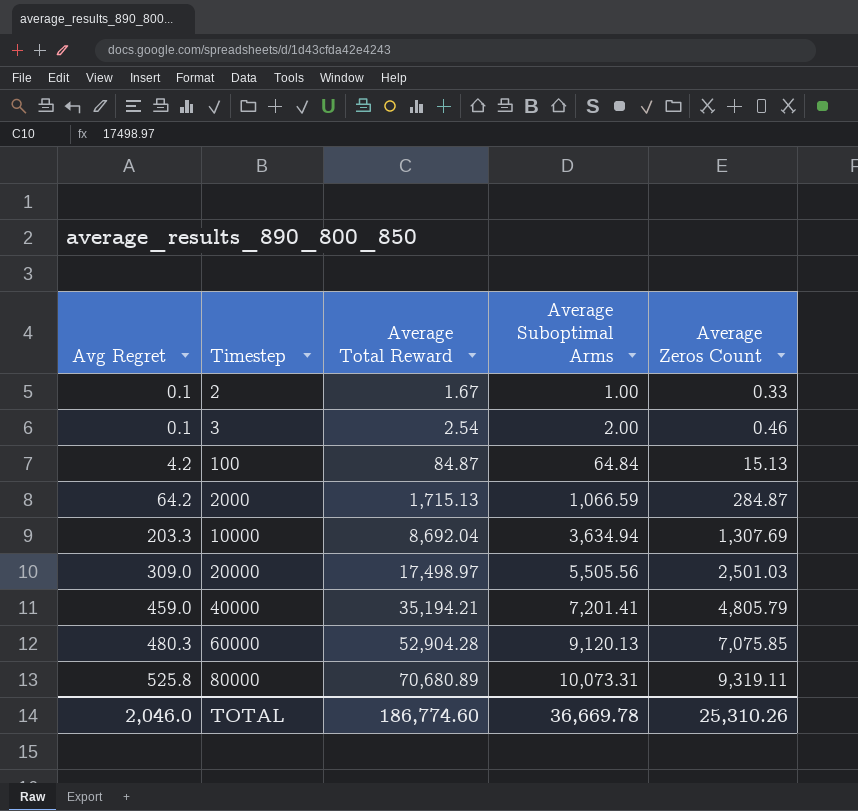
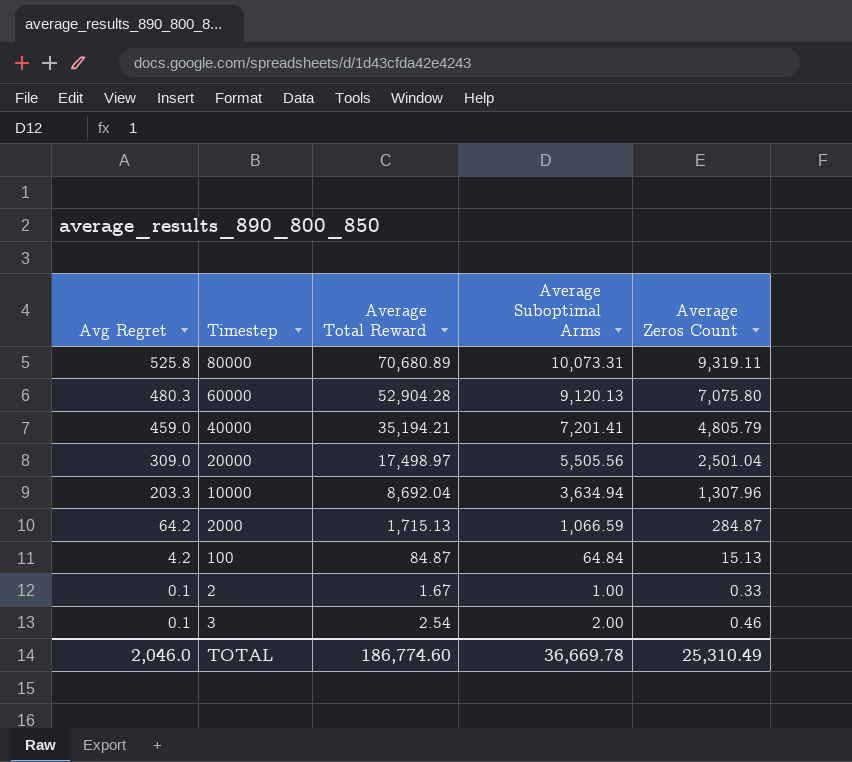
row order: Avg Regret ascending -> Avg Regret descending
60000 | Average Zeros Count: 7,075.85 -> 7,075.80
20000 | Average Zeros Count: 2,501.03 -> 2,501.04
10000 | Average Zeros Count: 1,307.69 -> 1,307.96
TOTAL | Average Zeros Count: 25,310.26 -> 25,310.49

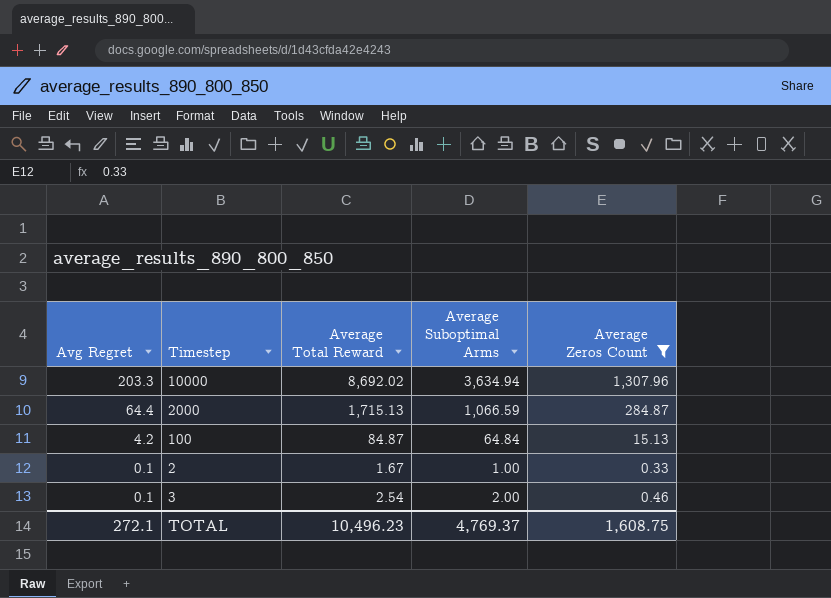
filter: none -> Average Zeros Count <= 1,307.96
10000 | Average Total Reward: 8,692.04 -> 8,692.02
2000 | Avg Regret: 64.2 -> 64.4
TOTAL | Avg Regret: 2,046.0 -> 272.1
TOTAL | Average Total Reward: 186,774.60 -> 10,496.23
TOTAL | Average Suboptimal Arms: 36,669.78 -> 4,769.37
TOTAL | Average Zeros Count: 25,310.49 -> 1,608.75

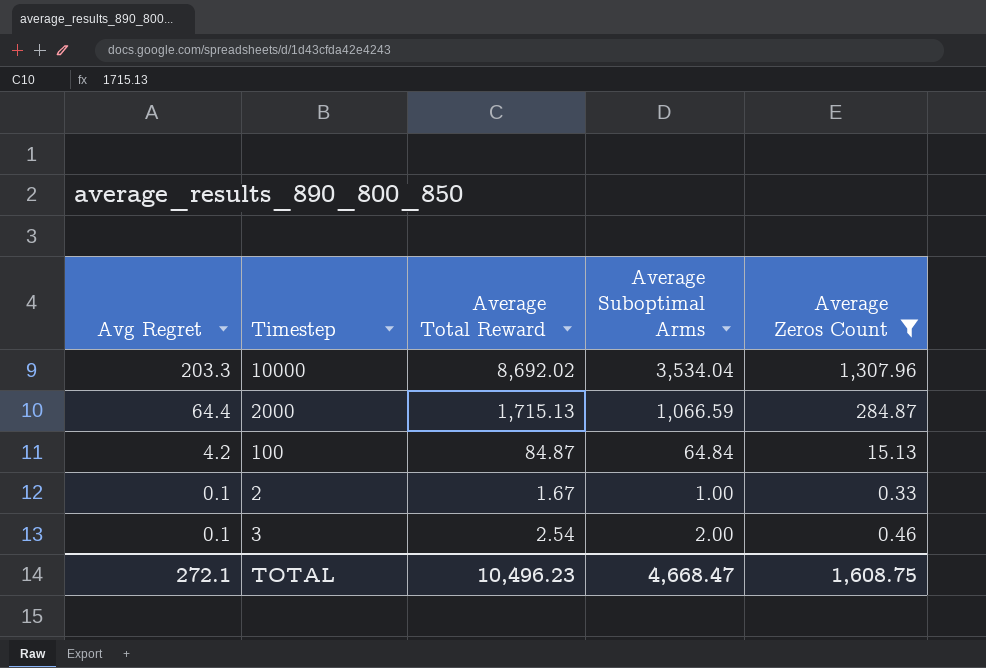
10000 | Average Suboptimal Arms: 3,634.94 -> 3,534.04
TOTAL | Average Suboptimal Arms: 4,769.37 -> 4,668.47

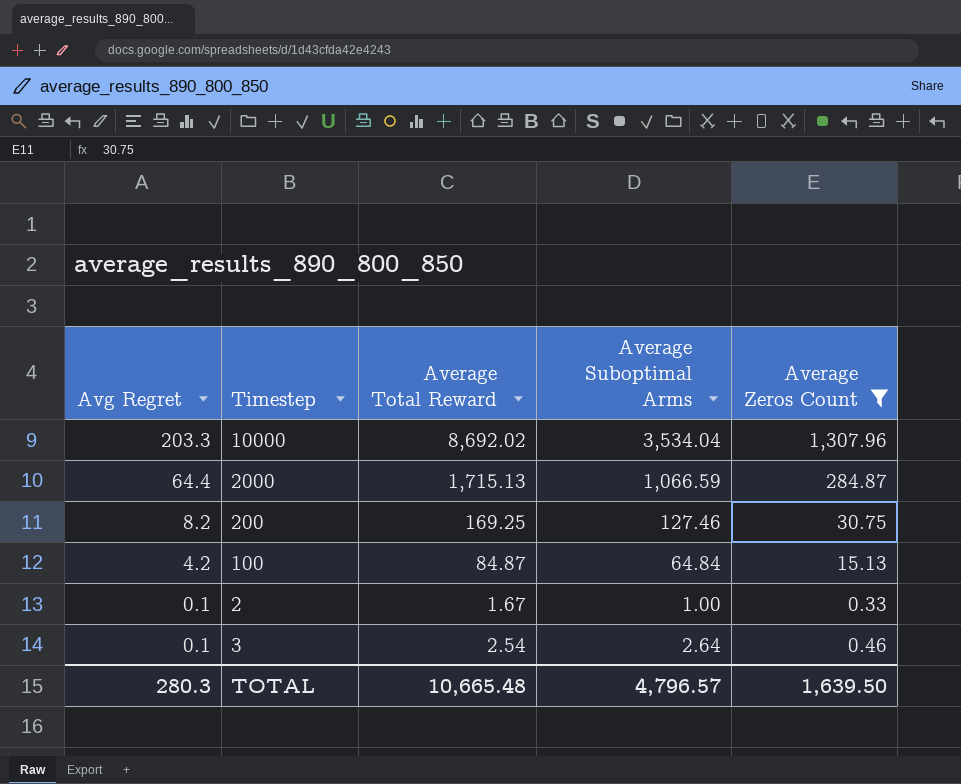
row 200: none -> 8.2 | 169.25 | 127.46 | 30.75
3 | Average Suboptimal Arms: 2.00 -> 2.64
TOTAL | Avg Regret: 272.1 -> 280.3
TOTAL | Average Total Reward: 10,496.23 -> 10,665.48
TOTAL | Average Suboptimal Arms: 4,668.47 -> 4,796.57
TOTAL | Average Zeros Count: 1,608.75 -> 1,639.50

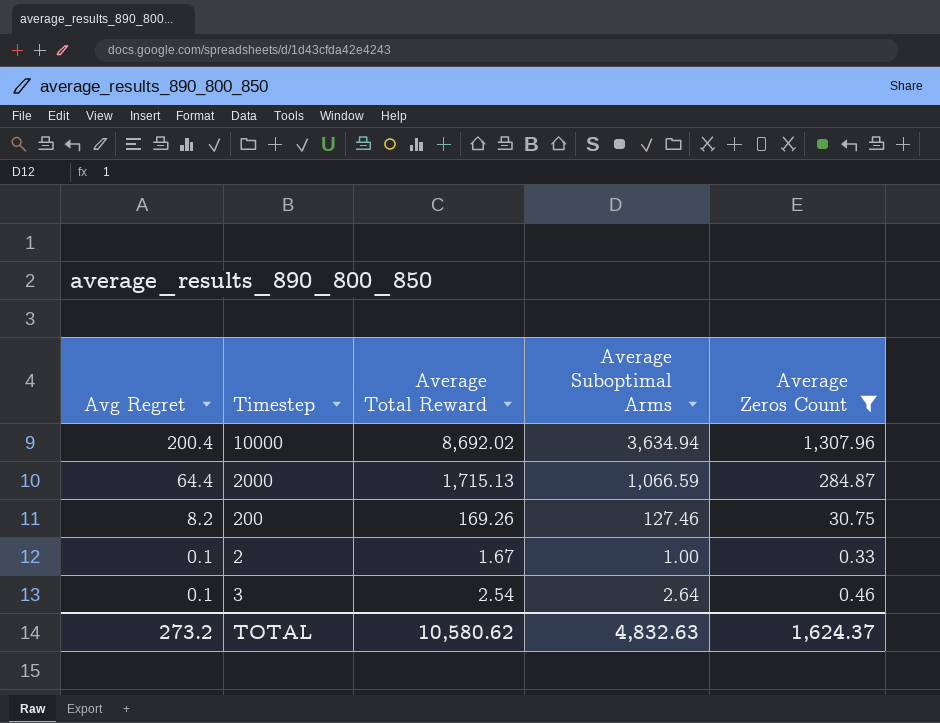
row 100: 4.2 | 84.87 | 64.84 | 15.13 -> none
10000 | Avg Regret: 203.3 -> 200.4
10000 | Average Suboptimal Arms: 3,534.04 -> 3,634.94
200 | Average Total Reward: 169.25 -> 169.26
TOTAL | Avg Regret: 280.3 -> 273.2
TOTAL | Average Total Reward: 10,665.48 -> 10,580.62
TOTAL | Average Suboptimal Arms: 4,796.57 -> 4,832.63
TOTAL | Average Zeros Count: 1,639.50 -> 1,624.37

